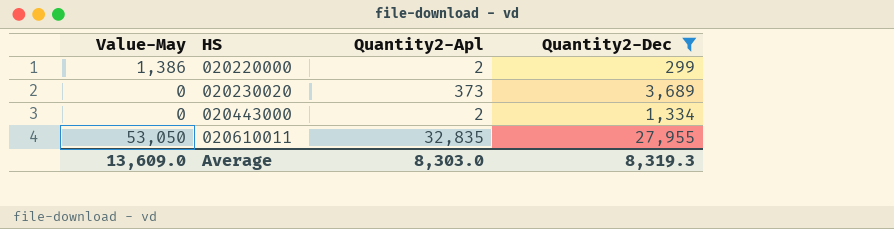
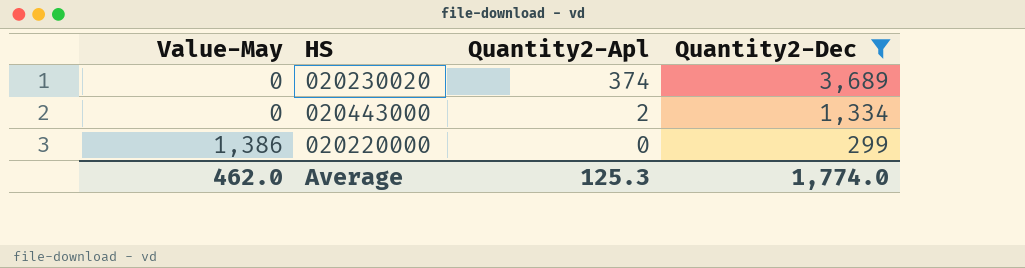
row order: HS ascending -> Value-May ascending
row 020610011: 53,050 | 32,835 | 27,955 -> none
020230020 | Quantity2-Apl: 373 -> 374
020220000 | Quantity2-Apl: 2 -> 0
Average | Value-May: 13,609.0 -> 462.0
Average | Quantity2-Apl: 8,303.0 -> 125.3
Average | Quantity2-Dec: 8,319.3 -> 1,774.0

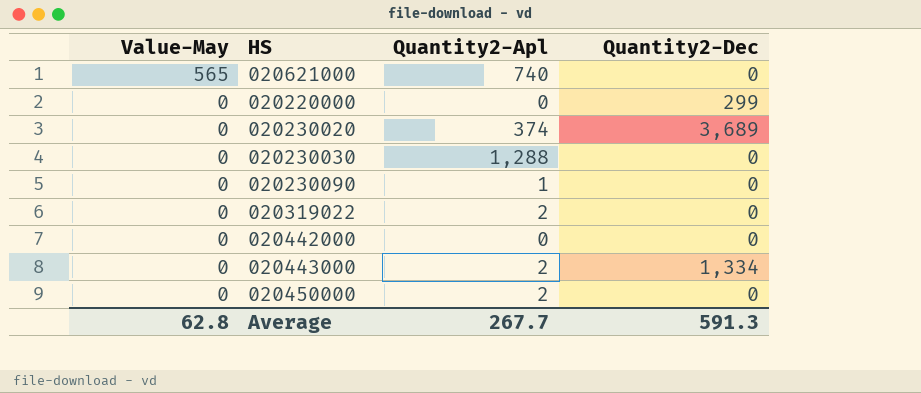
filter: Quantity2-Dec != 0 -> none
row order: Value-May ascending -> Value-May descending
020220000 | Value-May: 1,386 -> 0
Average | Value-May: 462.0 -> 62.8
Average | Quantity2-Apl: 125.3 -> 267.7
Average | Quantity2-Dec: 1,774.0 -> 591.3

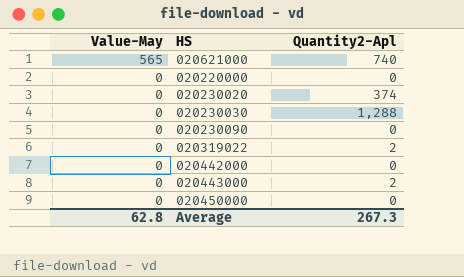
column Quantity2-Dec | position: 4 -> none
020230090 | Quantity2-Apl: 1 -> 0
020450000 | Quantity2-Apl: 2 -> 0
Average | Quantity2-Apl: 267.7 -> 267.3

